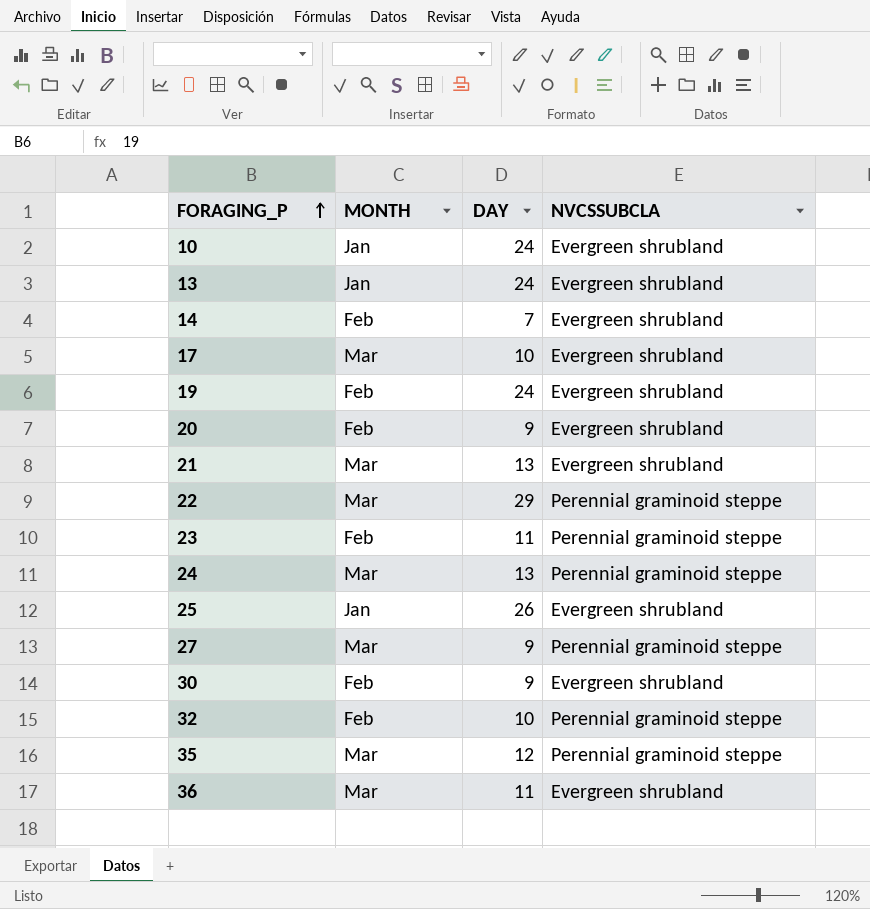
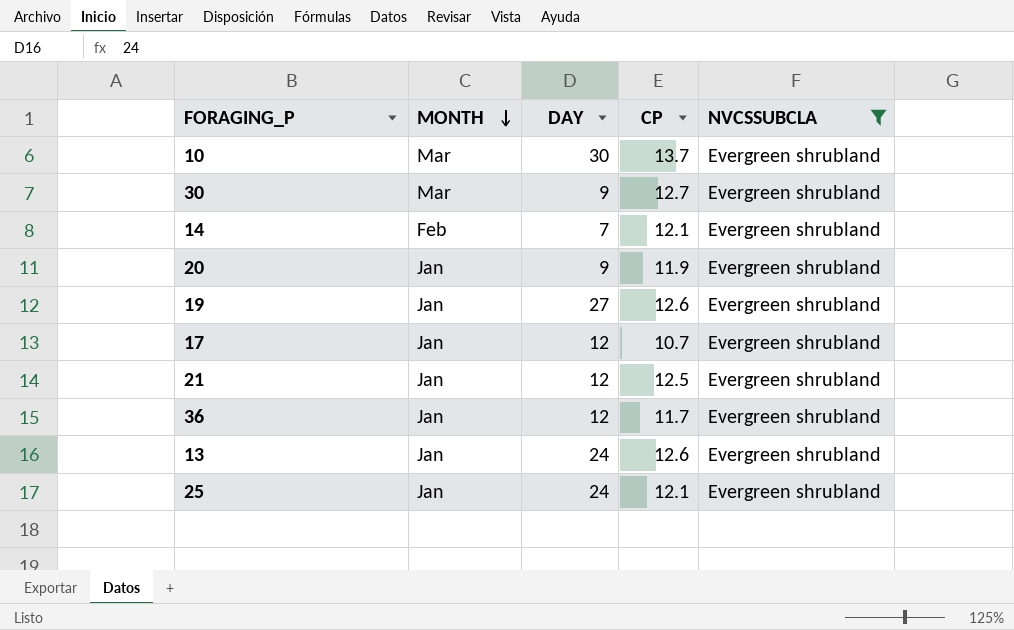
filter: none -> NVCSSUBCLA = Evergreen shrubland
row order: FORAGING_P ascending -> MONTH descending
column CP | position: none -> 4
10 | MONTH: Jan -> Mar
10 | DAY: 24 -> 30
30 | MONTH: Feb -> Mar
20 | MONTH: Feb -> Jan
19 | MONTH: Feb -> Jan
19 | DAY: 24 -> 27
17 | MONTH: Mar -> Jan
17 | DAY: 10 -> 12
21 | MONTH: Mar -> Jan
21 | DAY: 13 -> 12
36 | MONTH: Mar -> Jan
36 | DAY: 11 -> 12
25 | DAY: 26 -> 24

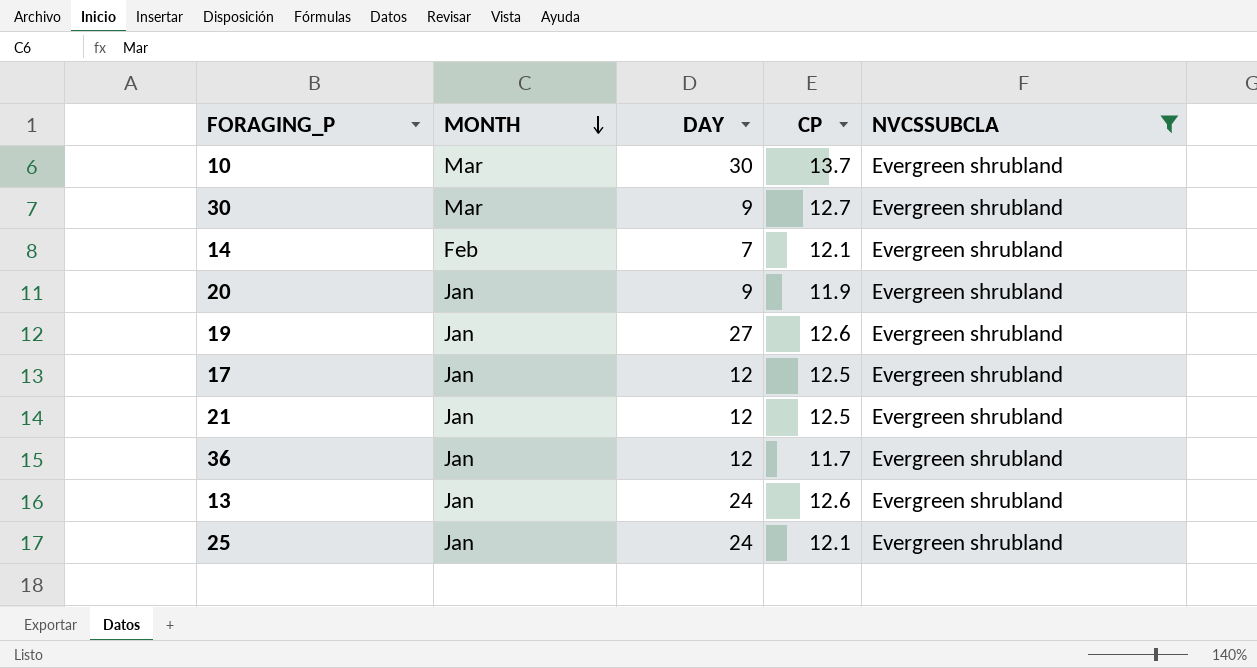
17 | CP: 10.7 -> 12.5

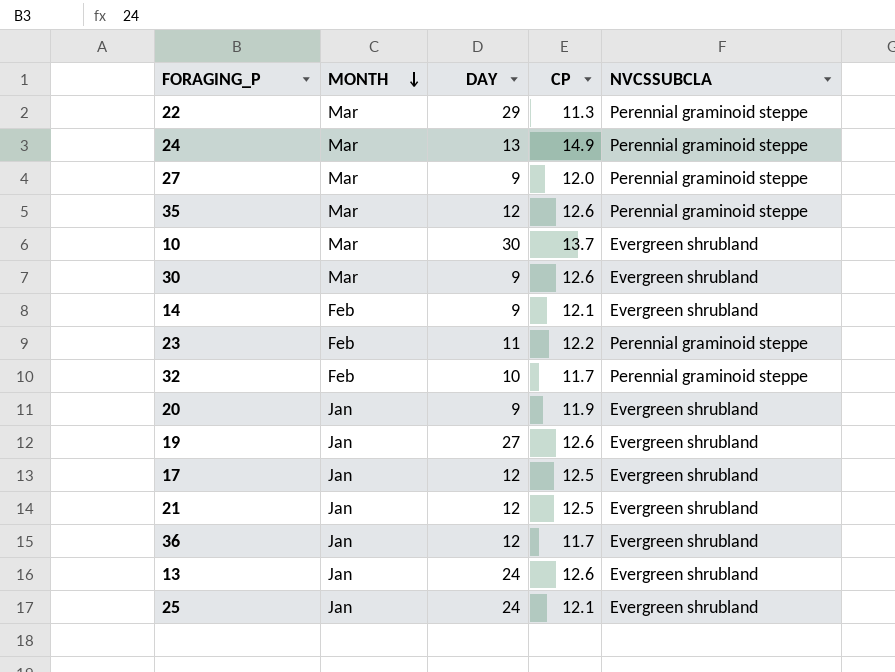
filter: NVCSSUBCLA = Evergreen shrubland -> none
30 | CP: 12.7 -> 12.6
14 | DAY: 7 -> 9

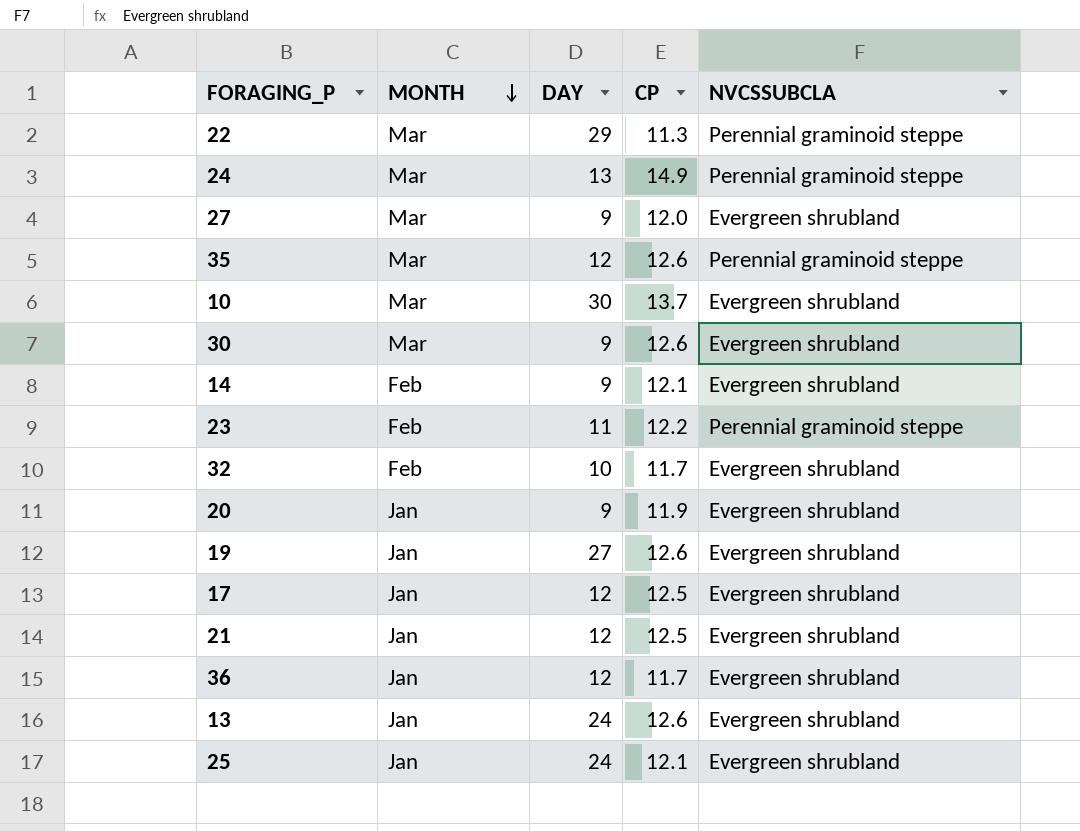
27 | NVCSSUBCLA: Perennial graminoid steppe -> Evergreen shrubland
32 | NVCSSUBCLA: Perennial graminoid steppe -> Evergreen shrubland

